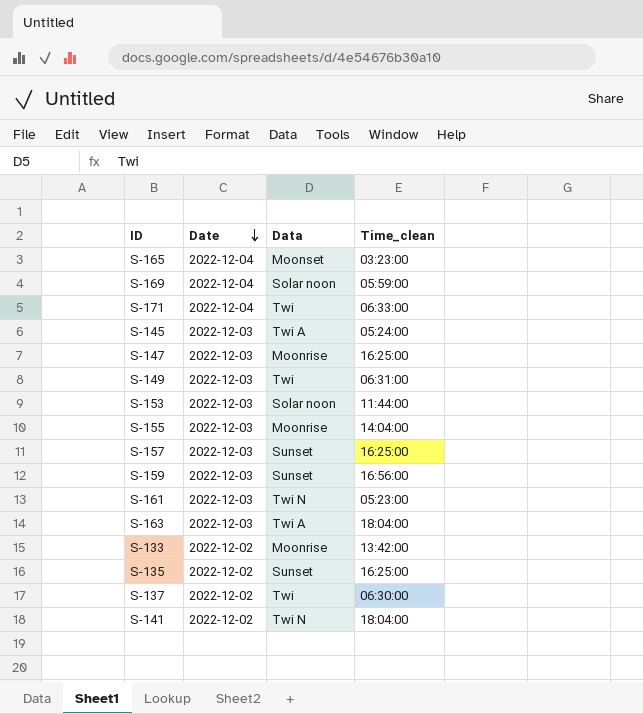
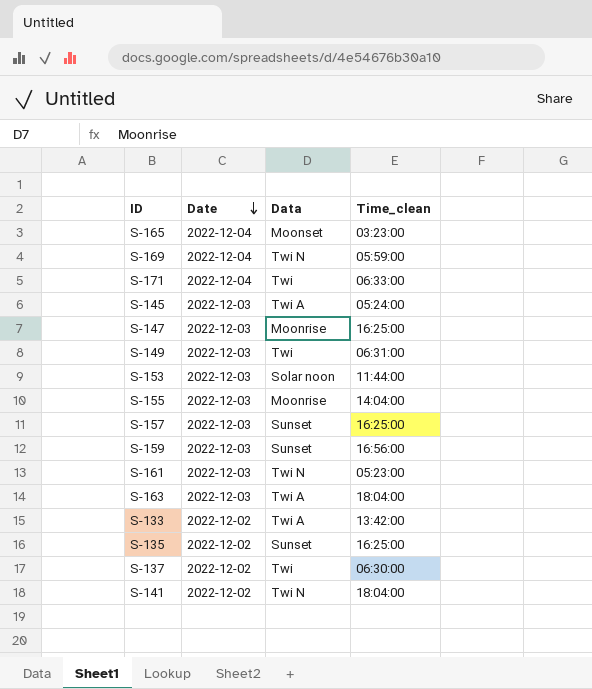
S-169 | Data: Solar noon -> Twi N
S-133 | Data: Moonrise -> Twi A

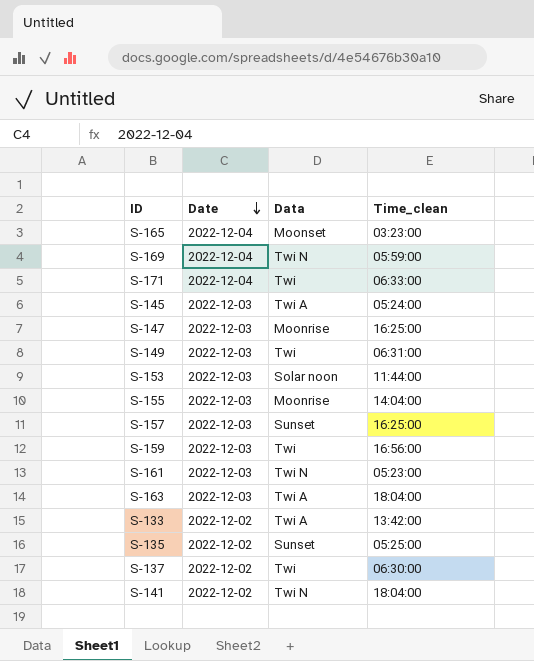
S-159 | Data: Sunset -> Twi
S-135 | Time_clean: 16:25:00 -> 05:25:00

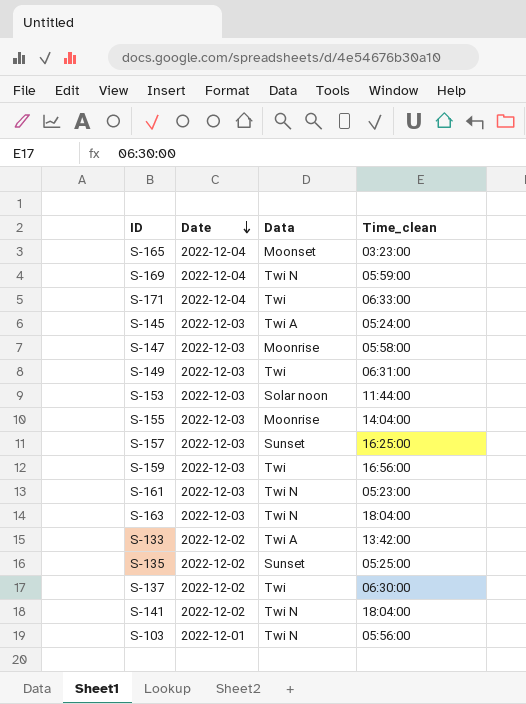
S-147 | Time_clean: 16:25:00 -> 05:58:00
S-163 | Data: Twi A -> Twi N
row S-103: none -> 2022-12-01 | Twi N | 05:56:00

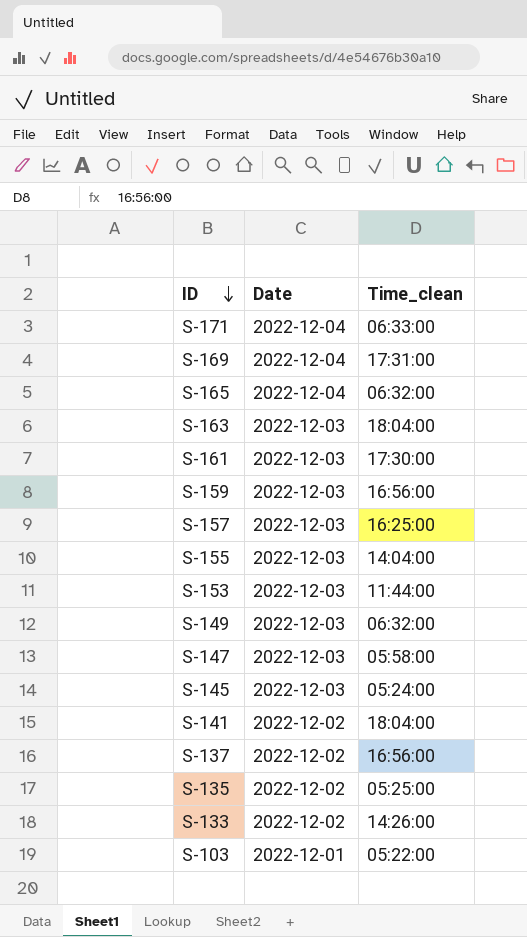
row order: Date descending -> ID descending
column Data | position: 3 -> none
S-169 | Time_clean: 05:59:00 -> 17:31:00
S-165 | Time_clean: 03:23:00 -> 06:32:00
S-161 | Time_clean: 05:23:00 -> 17:30:00
S-149 | Time_clean: 06:31:00 -> 06:32:00
S-137 | Time_clean: 06:30:00 -> 16:56:00
S-133 | Time_clean: 13:42:00 -> 14:26:00
S-103 | Time_clean: 05:56:00 -> 05:22:00

